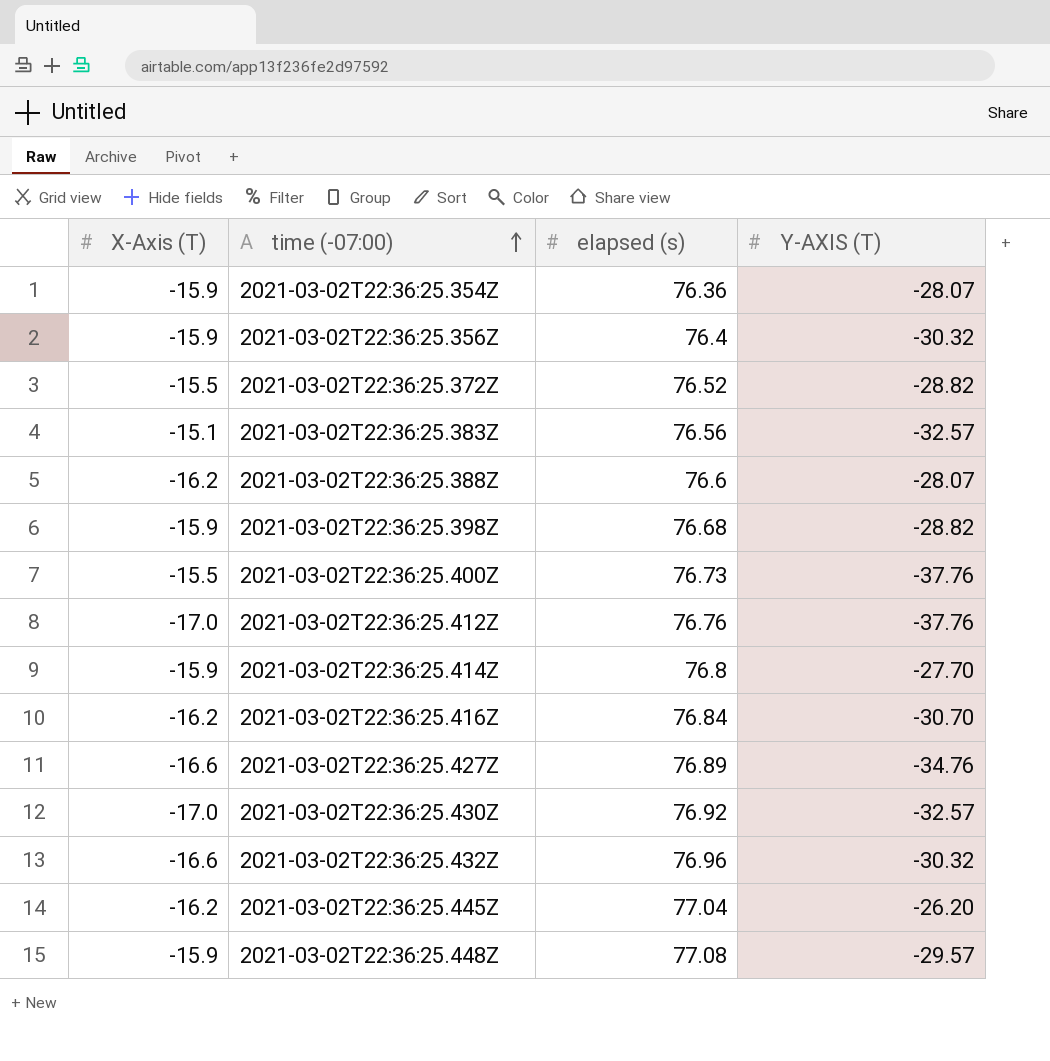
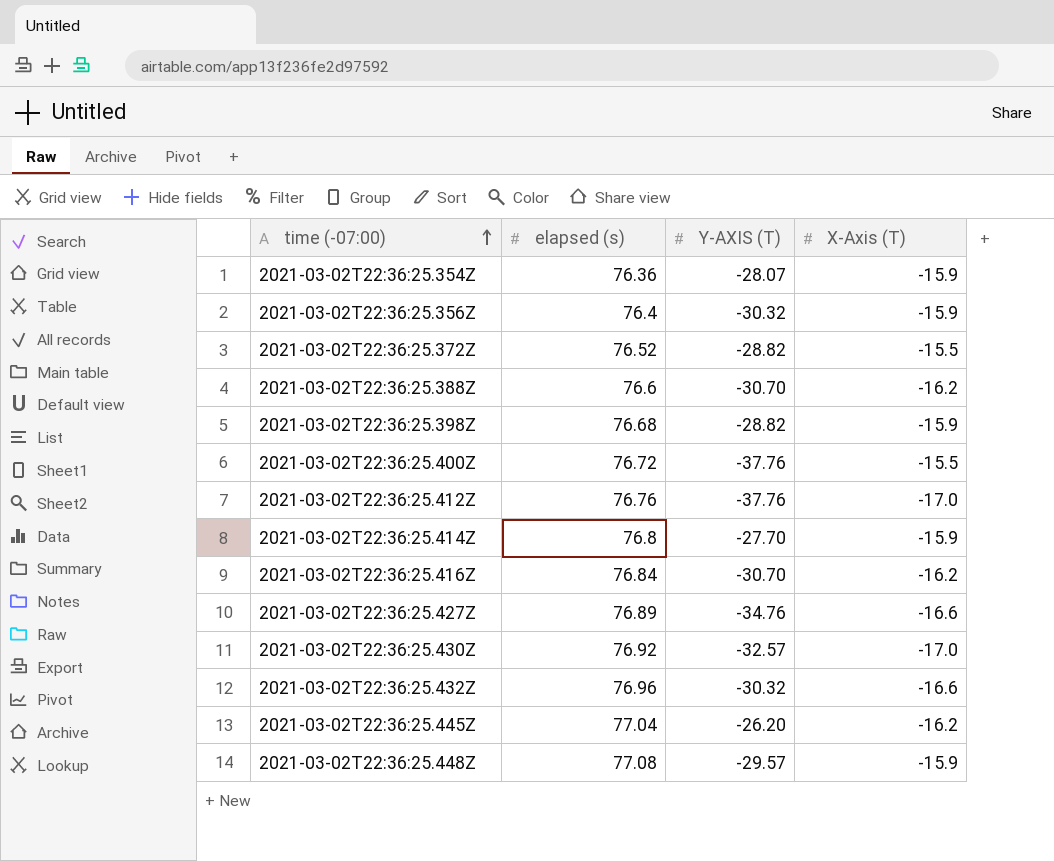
column X-Axis (T) | position: 1 -> 4
row 2021-03-02T22:36:25.383Z: -15.1 | 76.56 | -32.57 -> none
2021-03-02T22:36:25.388Z | Y-AXIS (T): -28.07 -> -30.70
2021-03-02T22:36:25.400Z | elapsed (s): 76.73 -> 76.72

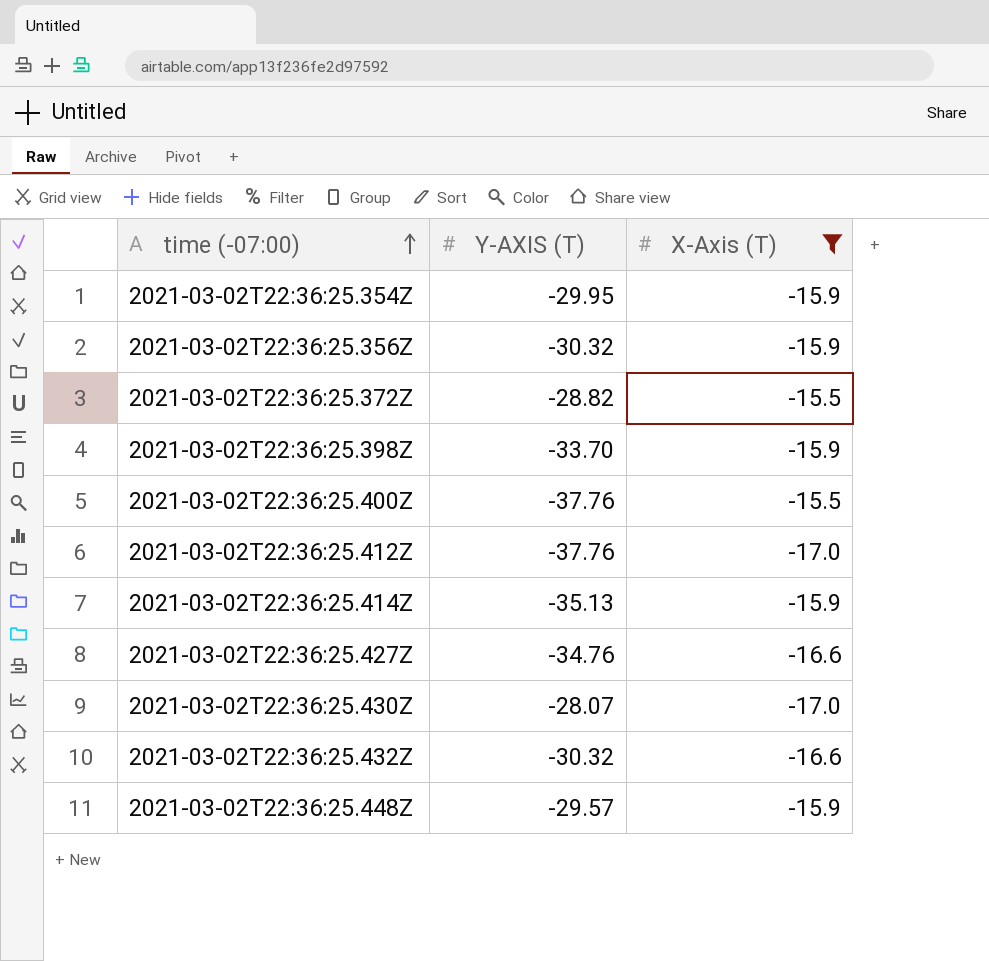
filter: none -> X-Axis (T) != -16.2
column elapsed (s) | position: 2 -> none
2021-03-02T22:36:25.354Z | Y-AXIS (T): -28.07 -> -29.95
2021-03-02T22:36:25.398Z | Y-AXIS (T): -28.82 -> -33.70
2021-03-02T22:36:25.414Z | Y-AXIS (T): -27.70 -> -35.13
2021-03-02T22:36:25.430Z | Y-AXIS (T): -32.57 -> -28.07

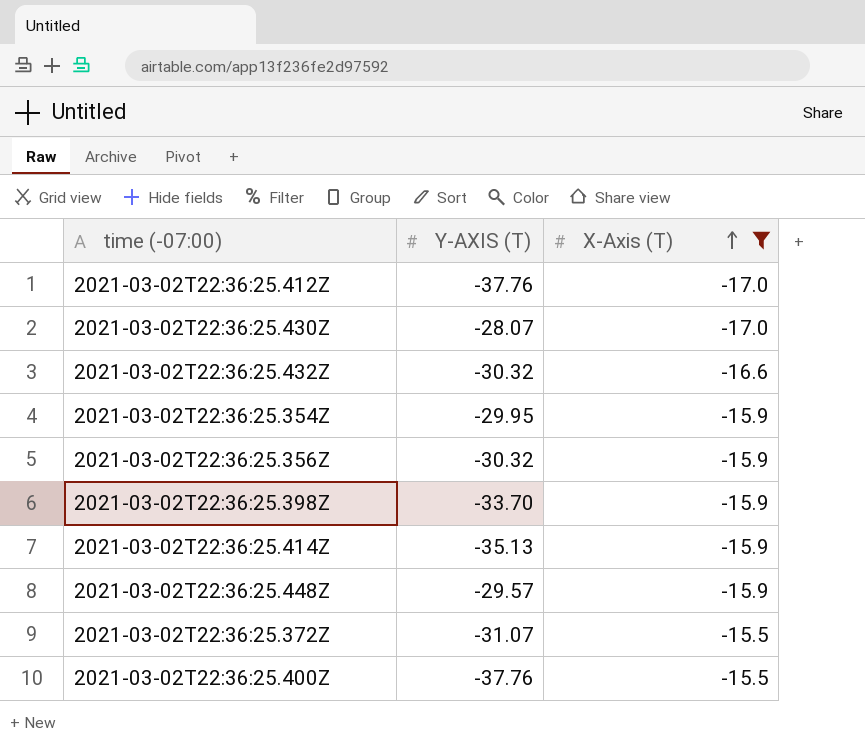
row order: time (-07:00) ascending -> X-Axis (T) ascending
row 2021-03-02T22:36:25.427Z: -34.76 | -16.6 -> none
2021-03-02T22:36:25.372Z | Y-AXIS (T): -28.82 -> -31.07

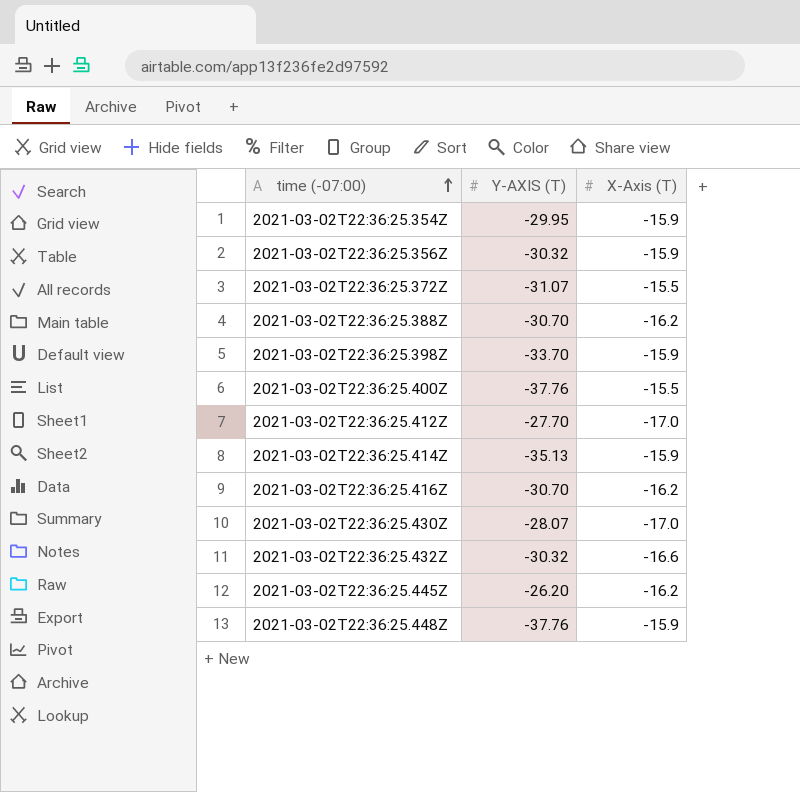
filter: X-Axis (T) != -16.2 -> none
row order: X-Axis (T) ascending -> time (-07:00) ascending
2021-03-02T22:36:25.412Z | Y-AXIS (T): -37.76 -> -27.70
2021-03-02T22:36:25.448Z | Y-AXIS (T): -29.57 -> -37.76

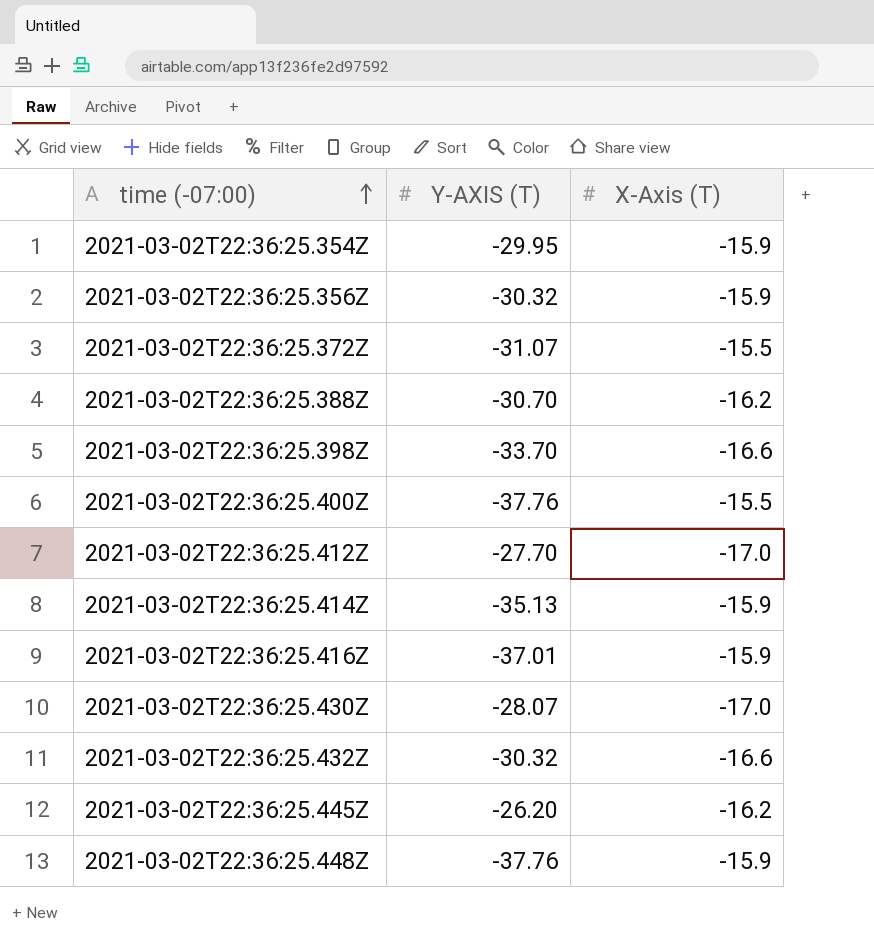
2021-03-02T22:36:25.398Z | X-Axis (T): -15.9 -> -16.6
2021-03-02T22:36:25.416Z | Y-AXIS (T): -30.70 -> -37.01
2021-03-02T22:36:25.416Z | X-Axis (T): -16.2 -> -15.9

